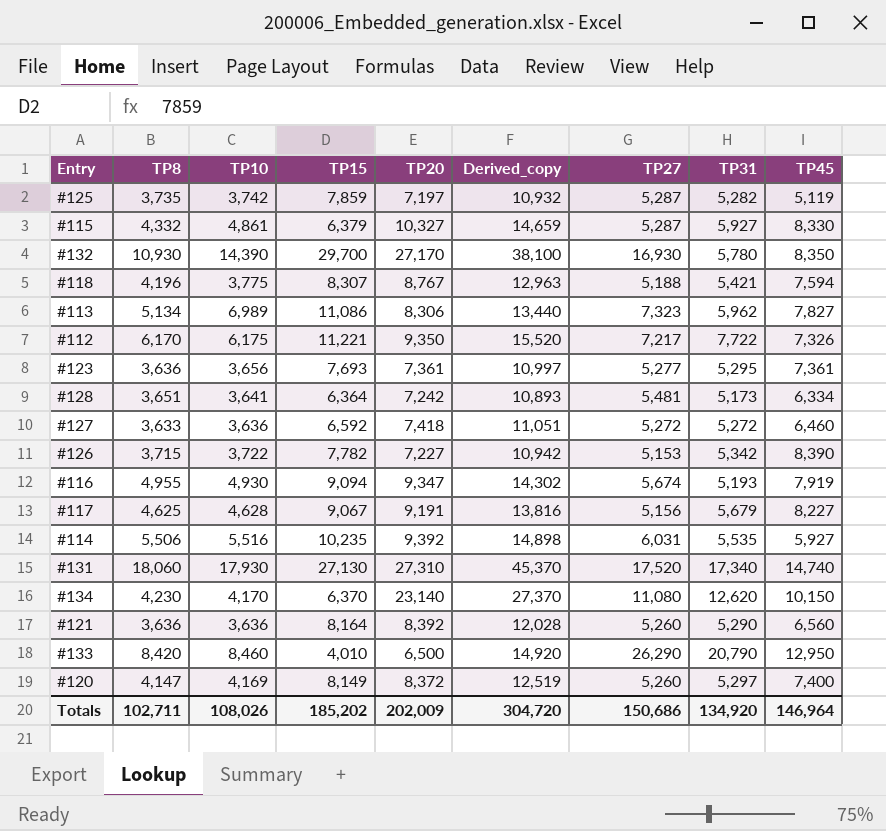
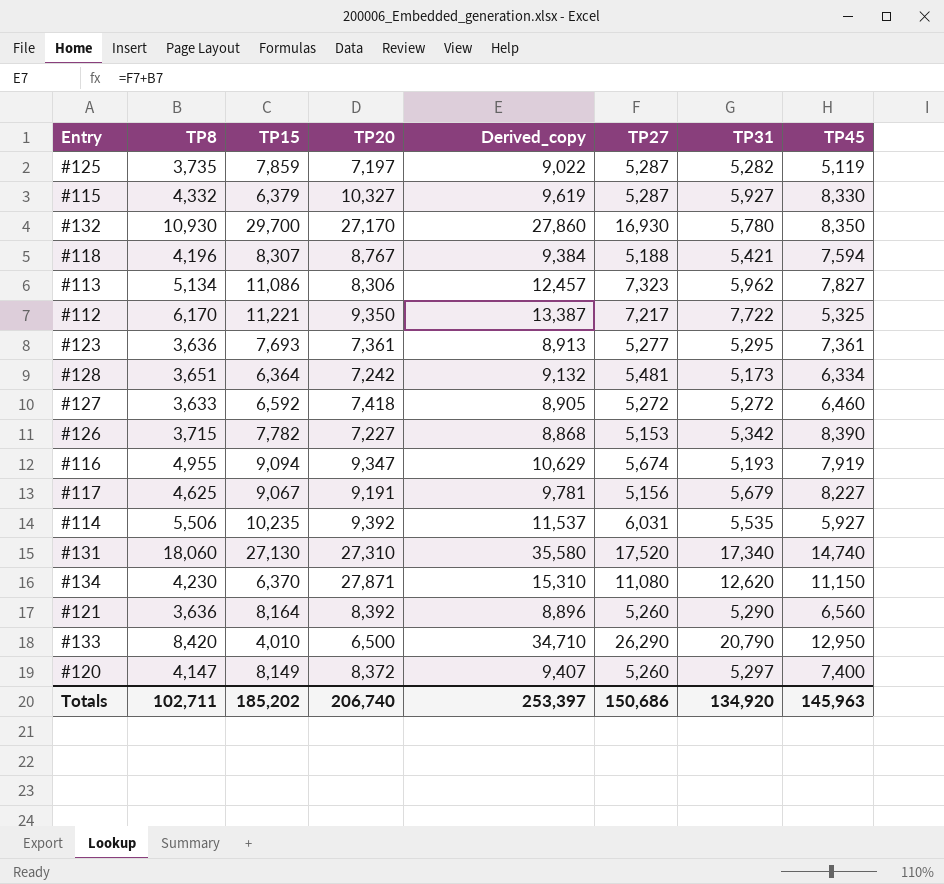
column TP10 | position: 3 -> none
column Derived_copy | formula: [TP8] + [TP20] -> [TP8] + [TP27]
#112 | TP45: 7,326 -> 5,325
#134 | TP20: 23,140 -> 27,871
#134 | TP45: 10,150 -> 11,150
Totals | TP20: 202,009 -> 206,740
Totals | Derived_copy: 304,720 -> 253,397
Totals | TP45: 146,964 -> 145,963

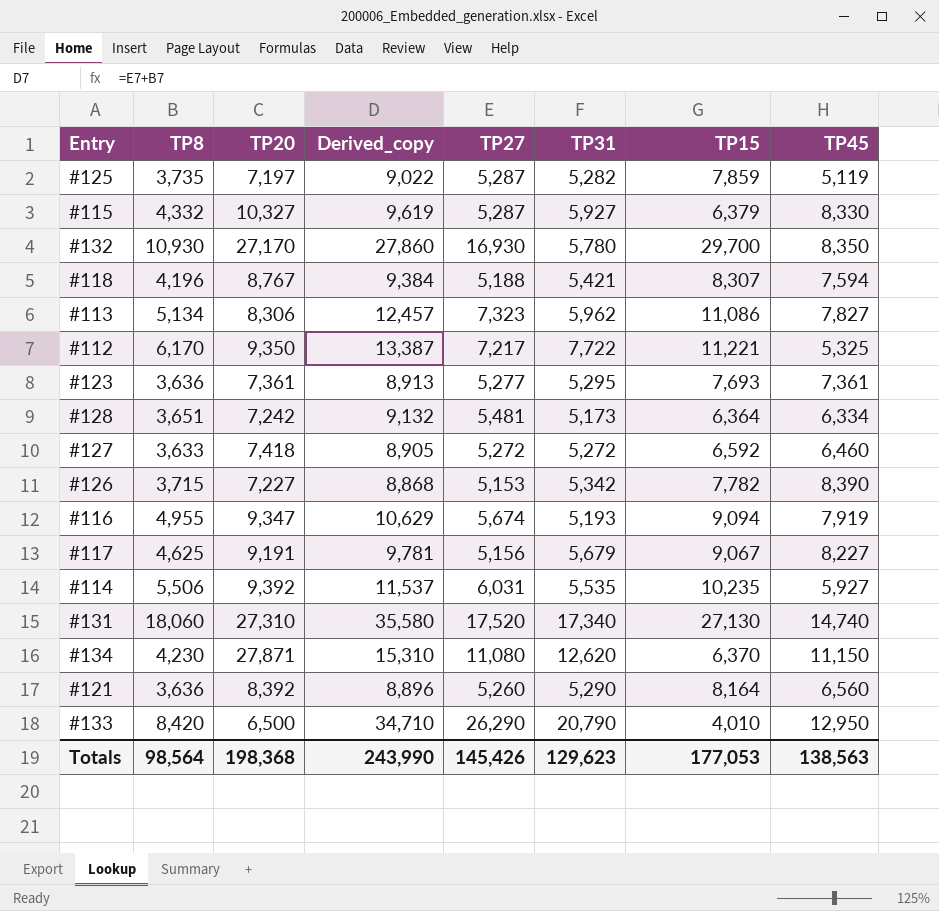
column TP15 | position: 3 -> 7
row #120: 4,147 | 8,149 | 8,372 | 9,407 | 5,260 | 5,297 | 7,400 -> none
Totals | TP8: 102,711 -> 98,564
Totals | TP20: 206,740 -> 198,368
Totals | Derived_copy: 253,397 -> 243,990
Totals | TP27: 150,686 -> 145,426
Totals | TP31: 134,920 -> 129,623
Totals | TP15: 185,202 -> 177,053
Totals | TP45: 145,963 -> 138,563

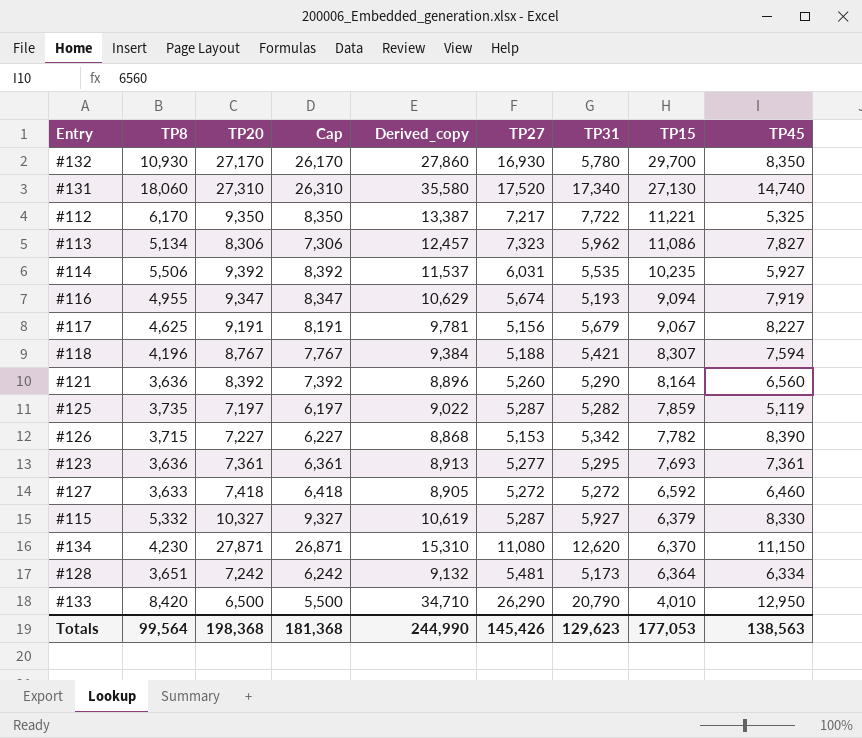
row order: none -> TP15 descending
column Cap | formula: none -> [TP20] - 1000
#115 | TP8: 4,332 -> 5,332
#115 | Derived_copy: 9,619 -> 10,619
Totals | TP8: 98,564 -> 99,564
Totals | Derived_copy: 243,990 -> 244,990

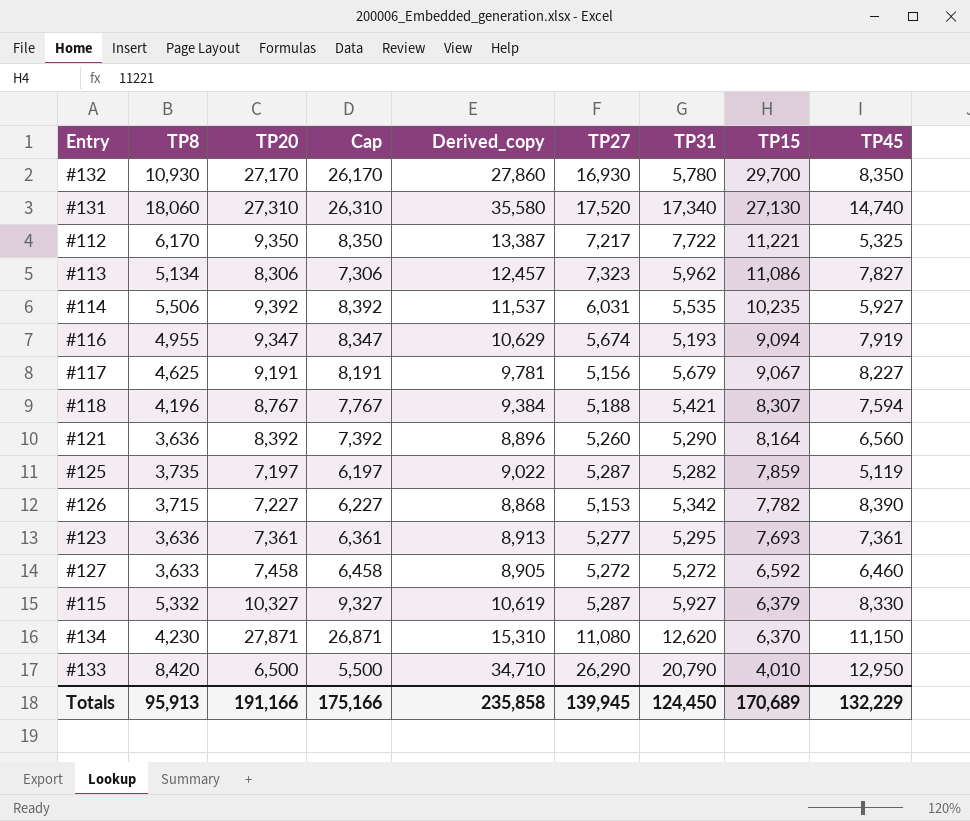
row #128: 3,651 | 7,242 | 6,242 | 9,132 | 5,481 | 5,173 | 6,364 | 6,334 -> none
#127 | TP20: 7,418 -> 7,458
#127 | Cap: 6,418 -> 6,458
Totals | TP8: 99,564 -> 95,913
Totals | TP20: 198,368 -> 191,166
Totals | Cap: 181,368 -> 175,166
Totals | Derived_copy: 244,990 -> 235,858
Totals | TP27: 145,426 -> 139,945
Totals | TP31: 129,623 -> 124,450
Totals | TP15: 177,053 -> 170,689
Totals | TP45: 138,563 -> 132,229

